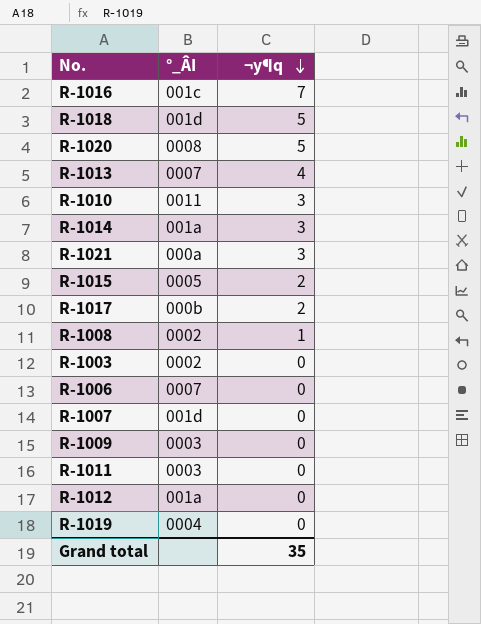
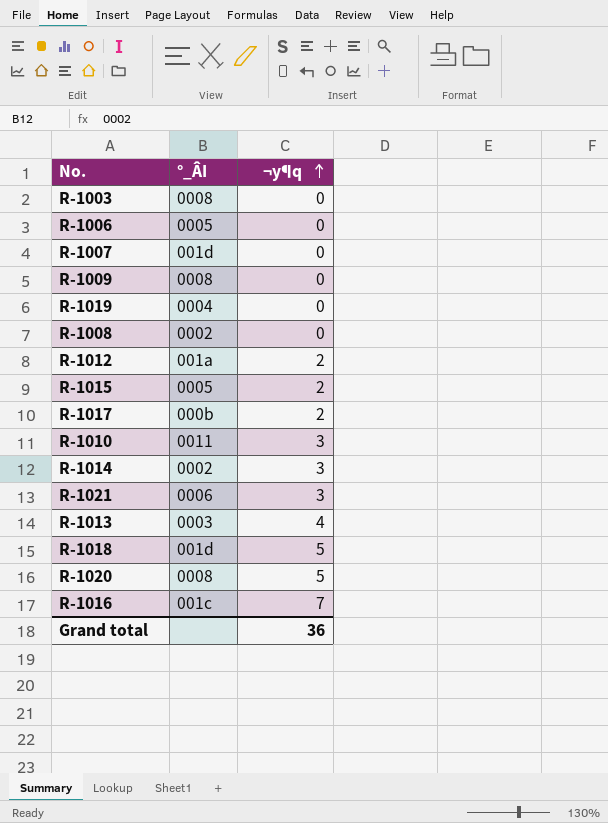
row order: ¬y¶q descending -> ¬y¶q ascending
row R-1011: 0003 | 0 -> none
R-1003 | °_ÂI: 0002 -> 0008
R-1006 | °_ÂI: 0007 -> 0005
R-1009 | °_ÂI: 0003 -> 0008
R-1008 | ¬y¶q: 1 -> 0
R-1012 | ¬y¶q: 0 -> 2
R-1014 | °_ÂI: 001a -> 0002
R-1021 | °_ÂI: 000a -> 0006
R-1013 | °_ÂI: 0007 -> 0003
Grand total | ¬y¶q: 35 -> 36

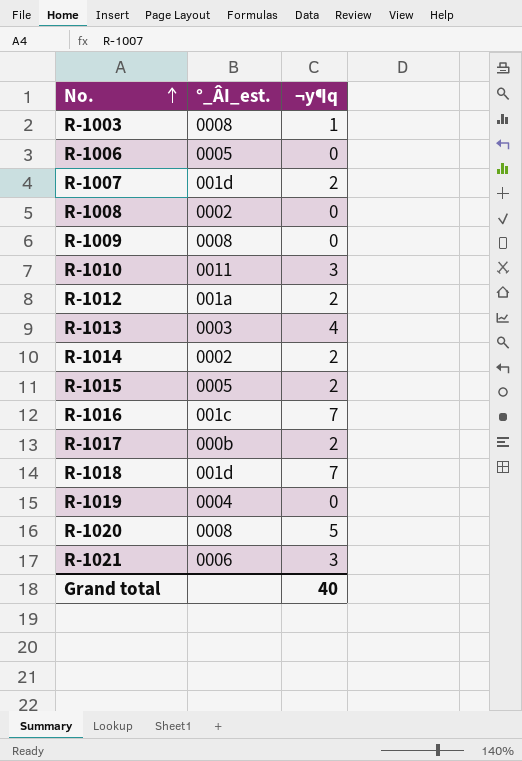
row order: ¬y¶q ascending -> No. ascending
column name: °_ÂI -> °_ÂI_est.
R-1003 | ¬y¶q: 0 -> 1
R-1007 | ¬y¶q: 0 -> 2
R-1014 | ¬y¶q: 3 -> 2
R-1018 | ¬y¶q: 5 -> 7
Grand total | ¬y¶q: 36 -> 40

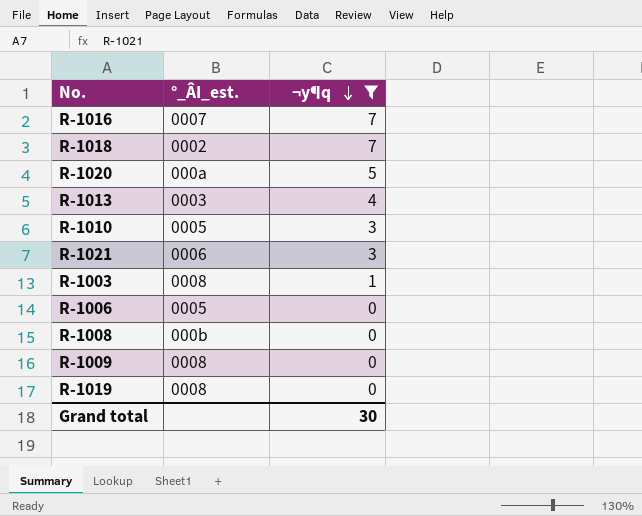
filter: none -> ¬y¶q != 2
row order: No. ascending -> ¬y¶q descending
R-1016 | °_ÂI_est.: 001c -> 0007
R-1018 | °_ÂI_est.: 001d -> 0002
R-1020 | °_ÂI_est.: 0008 -> 000a
R-1010 | °_ÂI_est.: 0011 -> 0005
R-1008 | °_ÂI_est.: 0002 -> 000b
R-1019 | °_ÂI_est.: 0004 -> 0008
Grand total | ¬y¶q: 40 -> 30

